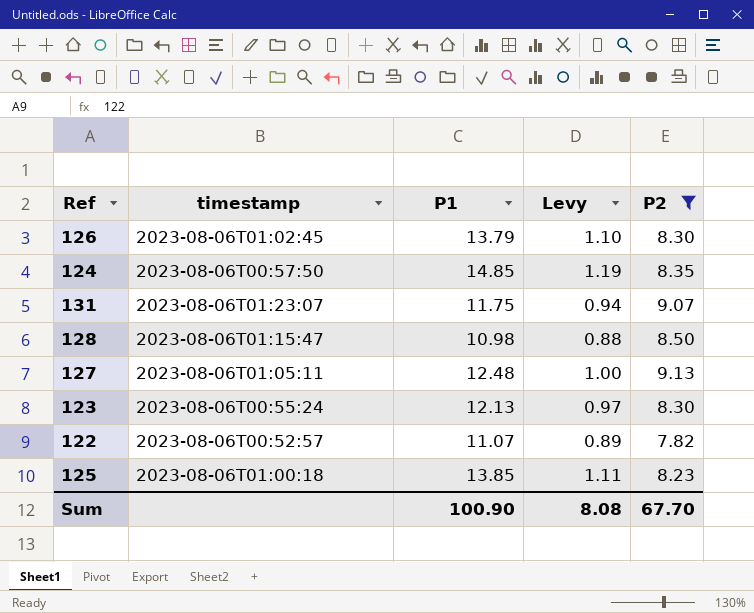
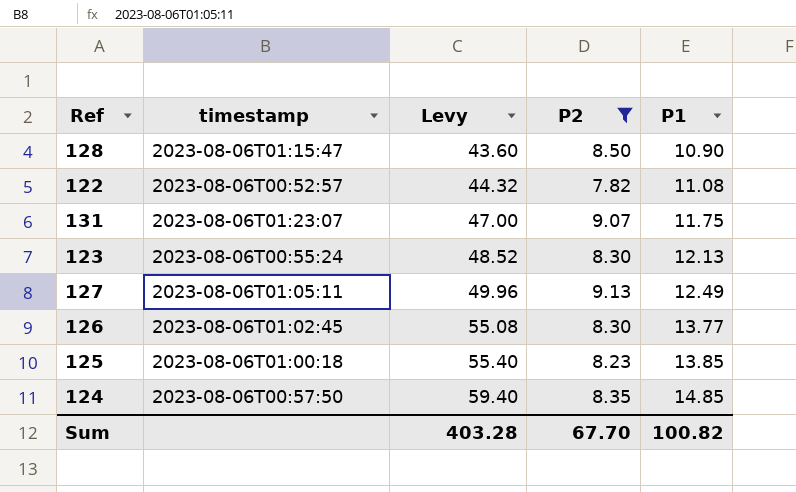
row order: none -> Levy ascending
column Levy | formula: [P1] * 0.08 -> [P1] * 4
column P1 | position: 3 -> 5
128 | P1: 10.98 -> 10.90
122 | P1: 11.07 -> 11.08
127 | P1: 12.48 -> 12.49
126 | P1: 13.79 -> 13.77
Sum | Levy: 8.08 -> 403.28
Sum | P1: 100.90 -> 100.82

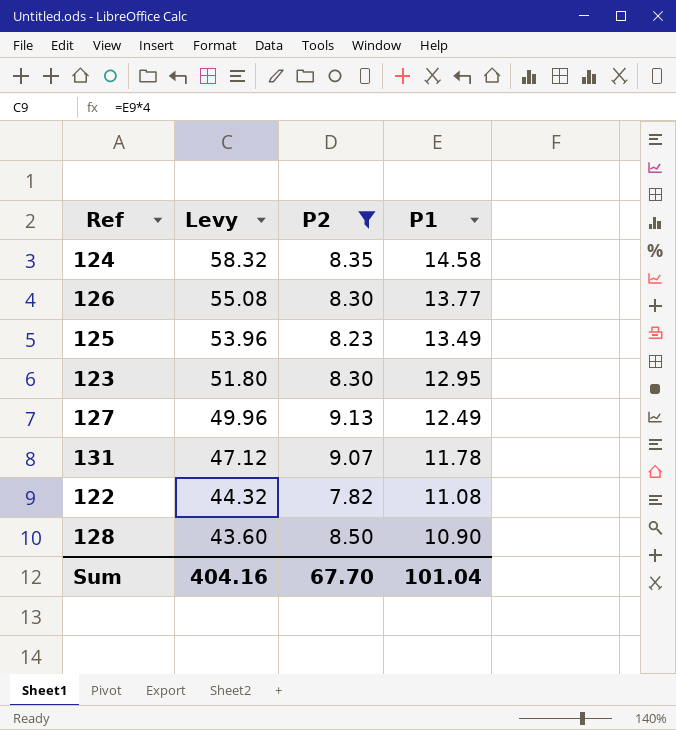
row order: Levy ascending -> Levy descending
column timestamp | position: 2 -> none
124 | Levy: 59.40 -> 58.32
124 | P1: 14.85 -> 14.58
125 | Levy: 55.40 -> 53.96
125 | P1: 13.85 -> 13.49
123 | Levy: 48.52 -> 51.80
123 | P1: 12.13 -> 12.95
131 | Levy: 47.00 -> 47.12
131 | P1: 11.75 -> 11.78
Sum | Levy: 403.28 -> 404.16
Sum | P1: 100.82 -> 101.04

